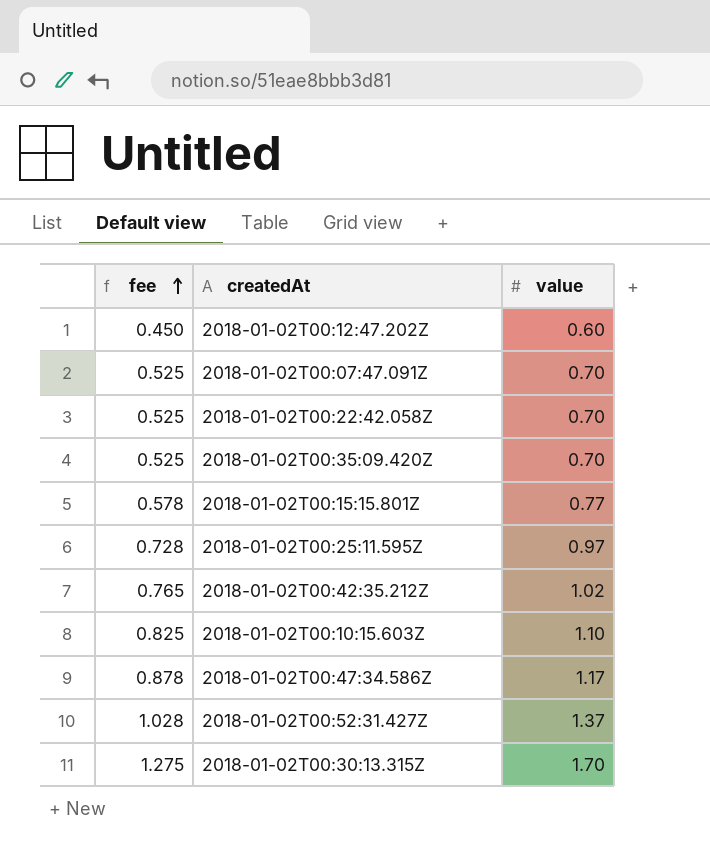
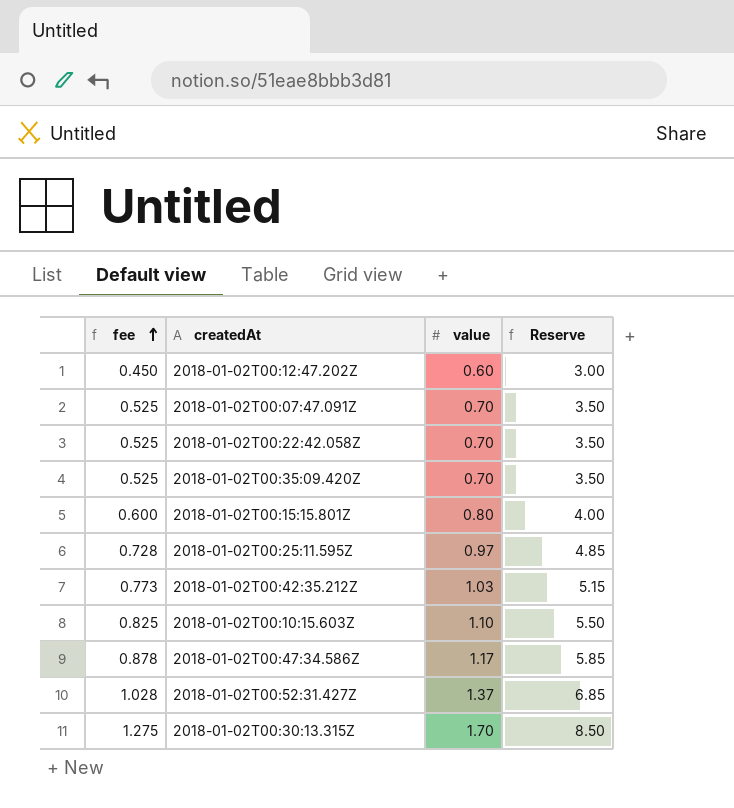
column Reserve | formula: none -> [value] * 5
2018-01-02T00:15:15.801Z | fee: 0.578 -> 0.600
2018-01-02T00:15:15.801Z | value: 0.77 -> 0.80
2018-01-02T00:42:35.212Z | fee: 0.765 -> 0.773
2018-01-02T00:42:35.212Z | value: 1.02 -> 1.03

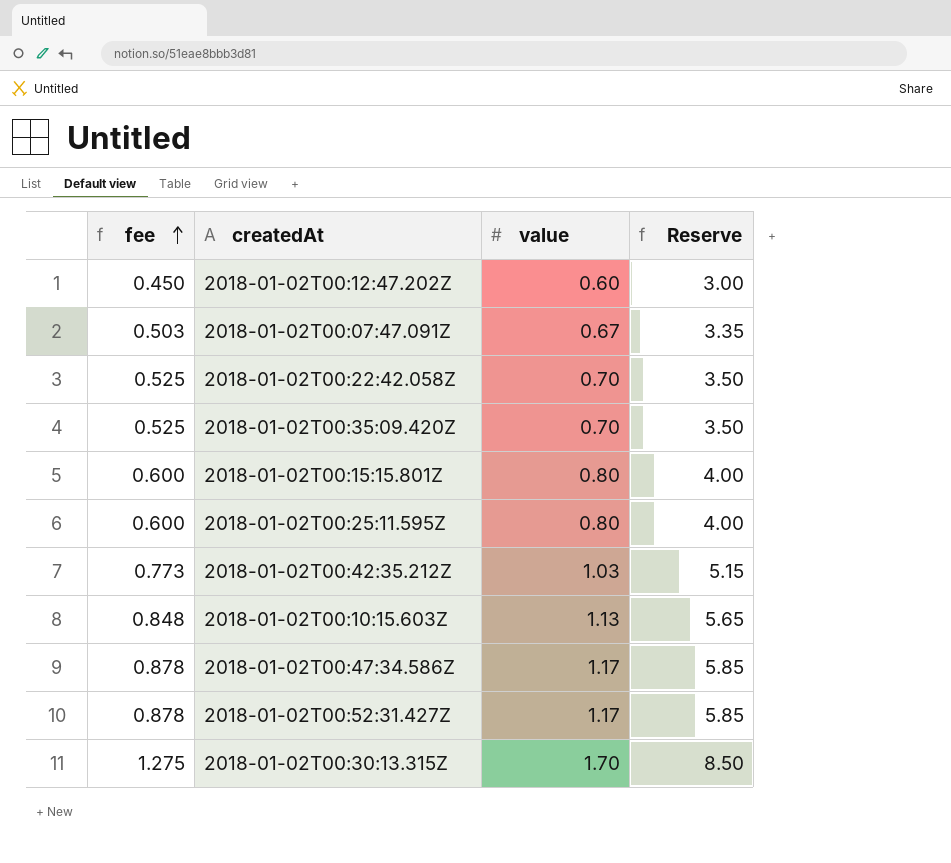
2018-01-02T00:07:47.091Z | fee: 0.525 -> 0.503
2018-01-02T00:07:47.091Z | value: 0.70 -> 0.67
2018-01-02T00:07:47.091Z | Reserve: 3.50 -> 3.35
2018-01-02T00:25:11.595Z | fee: 0.728 -> 0.600
2018-01-02T00:25:11.595Z | value: 0.97 -> 0.80
2018-01-02T00:25:11.595Z | Reserve: 4.85 -> 4.00
2018-01-02T00:10:15.603Z | fee: 0.825 -> 0.848
2018-01-02T00:10:15.603Z | value: 1.10 -> 1.13
2018-01-02T00:10:15.603Z | Reserve: 5.50 -> 5.65
2018-01-02T00:52:31.427Z | fee: 1.028 -> 0.878
2018-01-02T00:52:31.427Z | value: 1.37 -> 1.17
2018-01-02T00:52:31.427Z | Reserve: 6.85 -> 5.85

